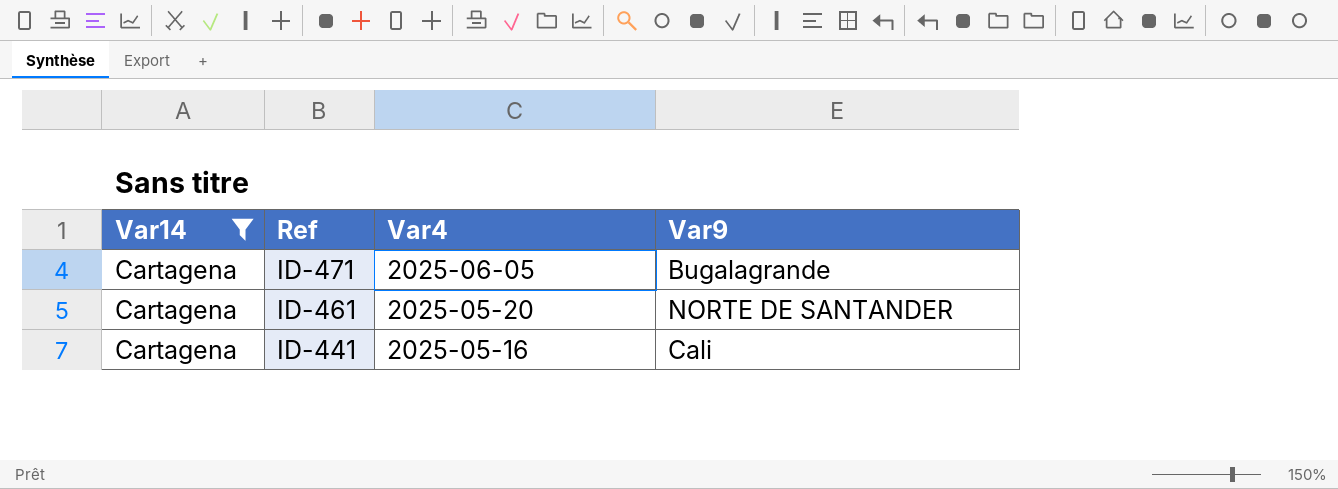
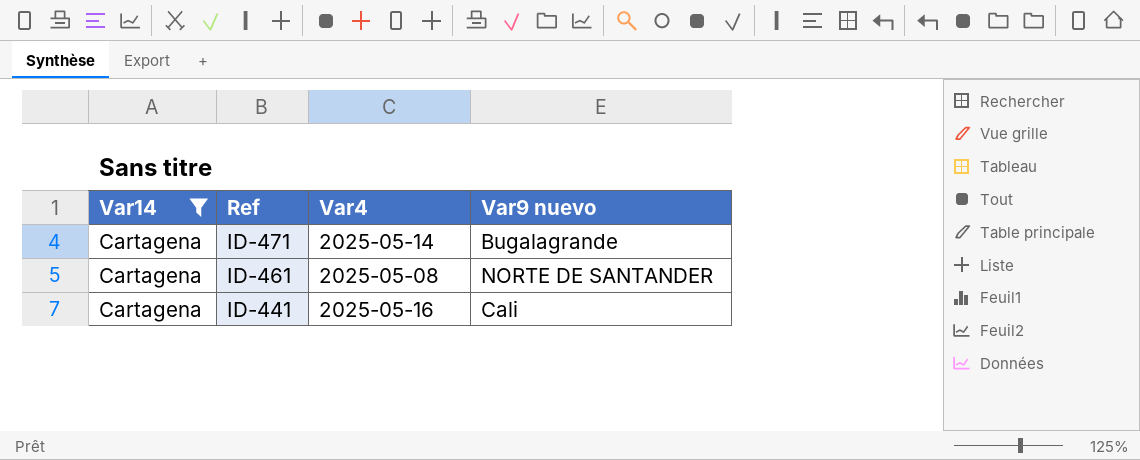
column name: Var9 -> Var9 nuevo
ID-471 | Var4: 2025-06-05 -> 2025-05-14
ID-461 | Var4: 2025-05-20 -> 2025-05-08

